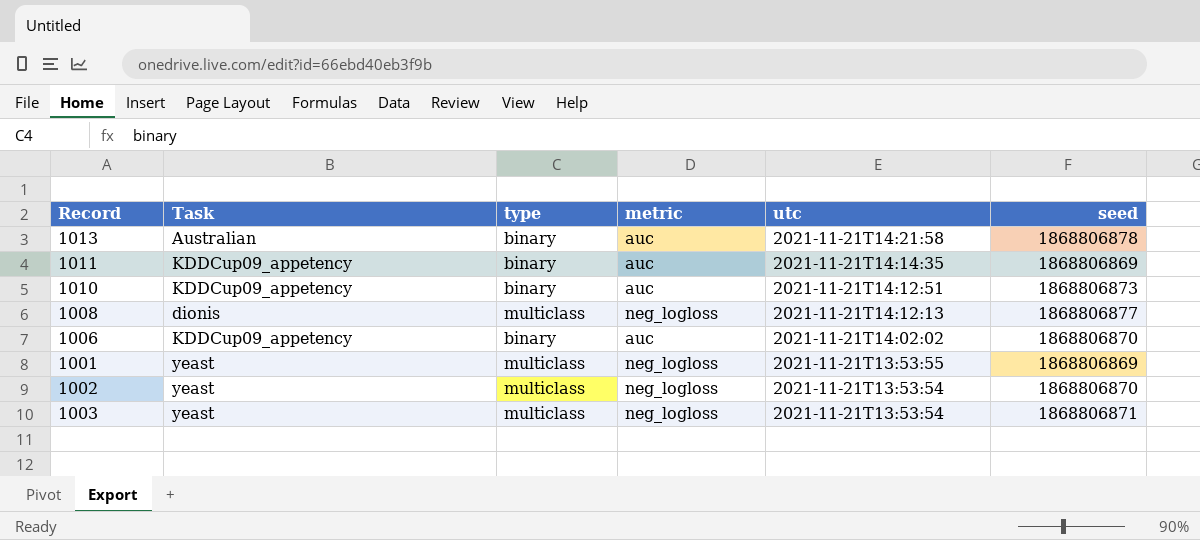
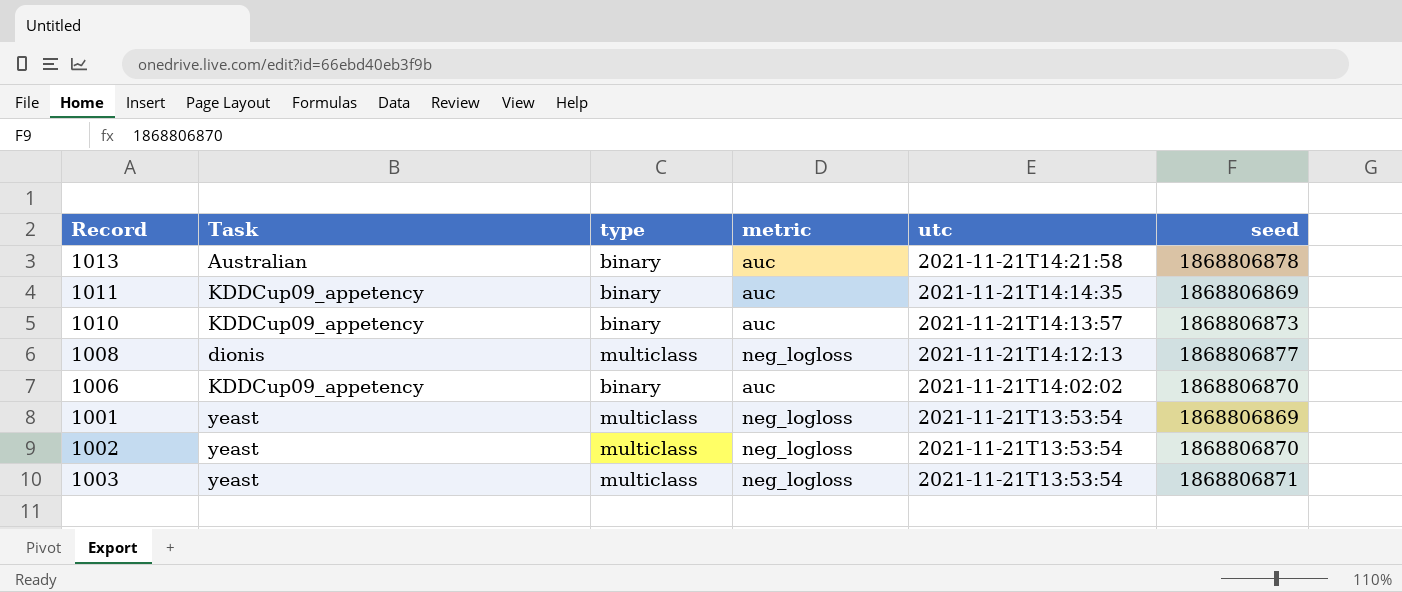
1010 | utc: 2021-11-21T14:12:51 -> 2021-11-21T14:13:57
1001 | utc: 2021-11-21T13:53:55 -> 2021-11-21T13:53:54

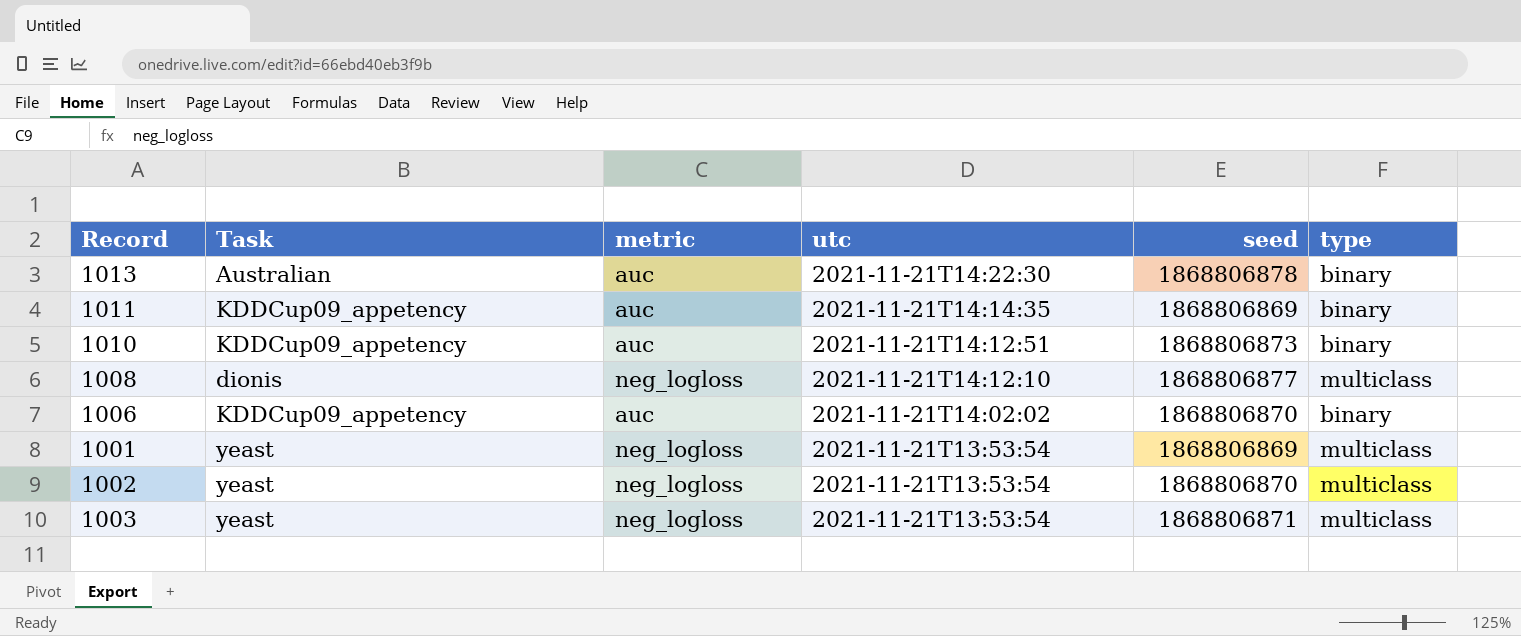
column type | position: 3 -> 6
1013 | utc: 2021-11-21T14:21:58 -> 2021-11-21T14:22:30
1010 | utc: 2021-11-21T14:13:57 -> 2021-11-21T14:12:51
1008 | utc: 2021-11-21T14:12:13 -> 2021-11-21T14:12:10

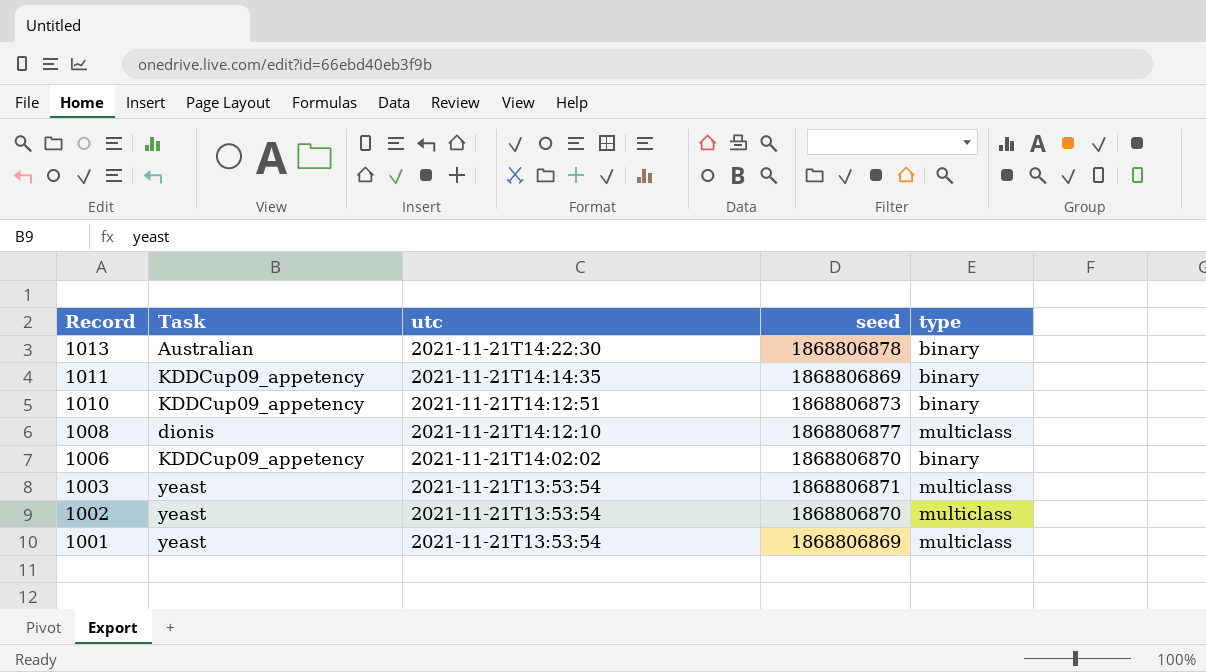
row order: utc descending -> Record descending
column metric | position: 3 -> none

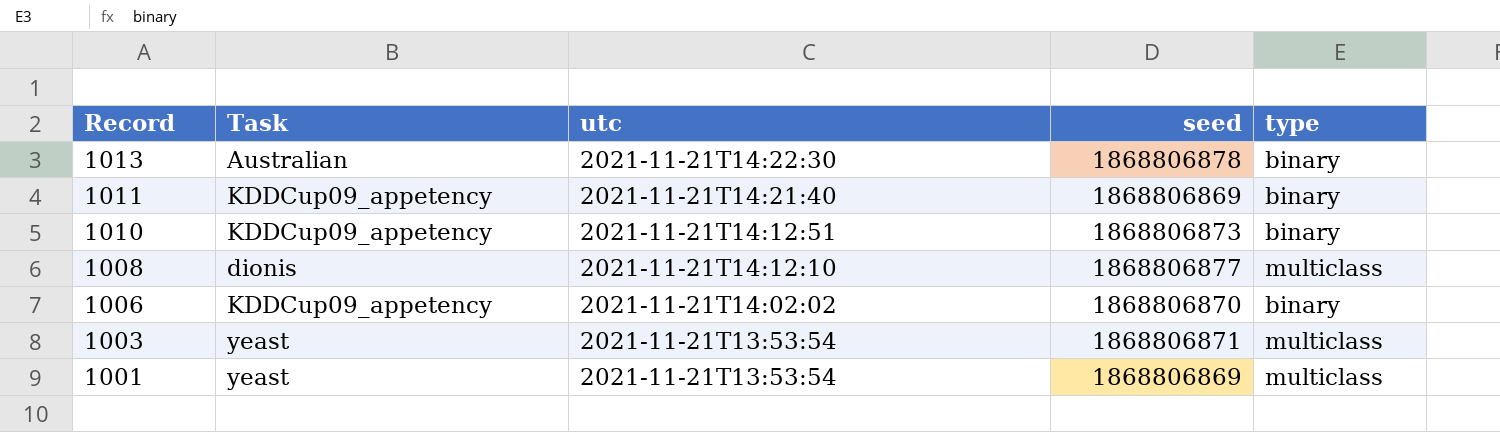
row 1002: yeast | 2021-11-21T13:53:54 | 1868806870 | multiclass -> none
1011 | utc: 2021-11-21T14:14:35 -> 2021-11-21T14:21:40

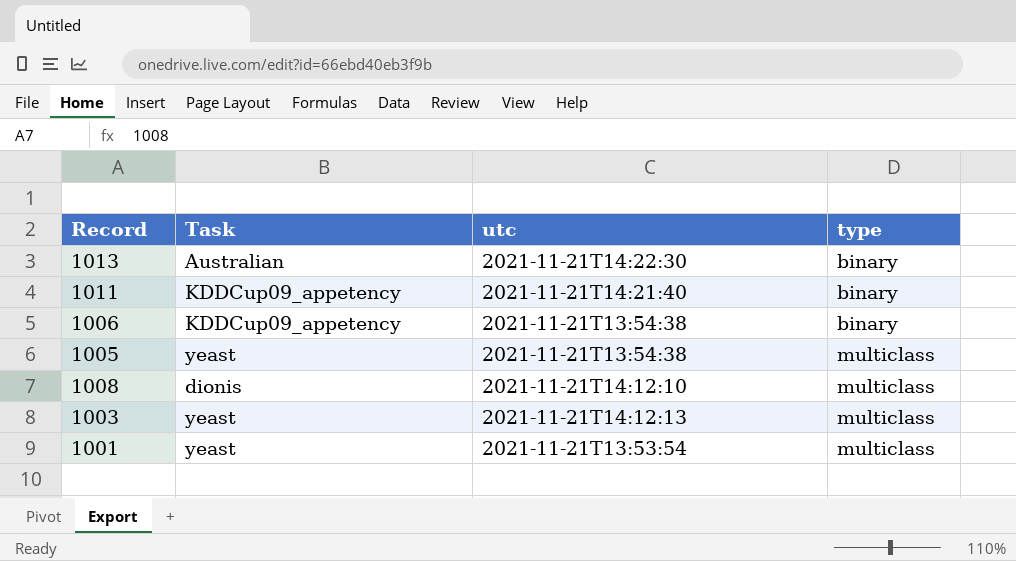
row order: Record descending -> type ascending
column seed | position: 4 -> none
row 1010: KDDCup09_appetency | 2021-11-21T14:12:51 | 1868806873 | binary -> none
1006 | utc: 2021-11-21T14:02:02 -> 2021-11-21T13:54:38
row 1005: none -> yeast | 2021-11-21T13:54:38 | multiclass
1003 | utc: 2021-11-21T13:53:54 -> 2021-11-21T14:12:13

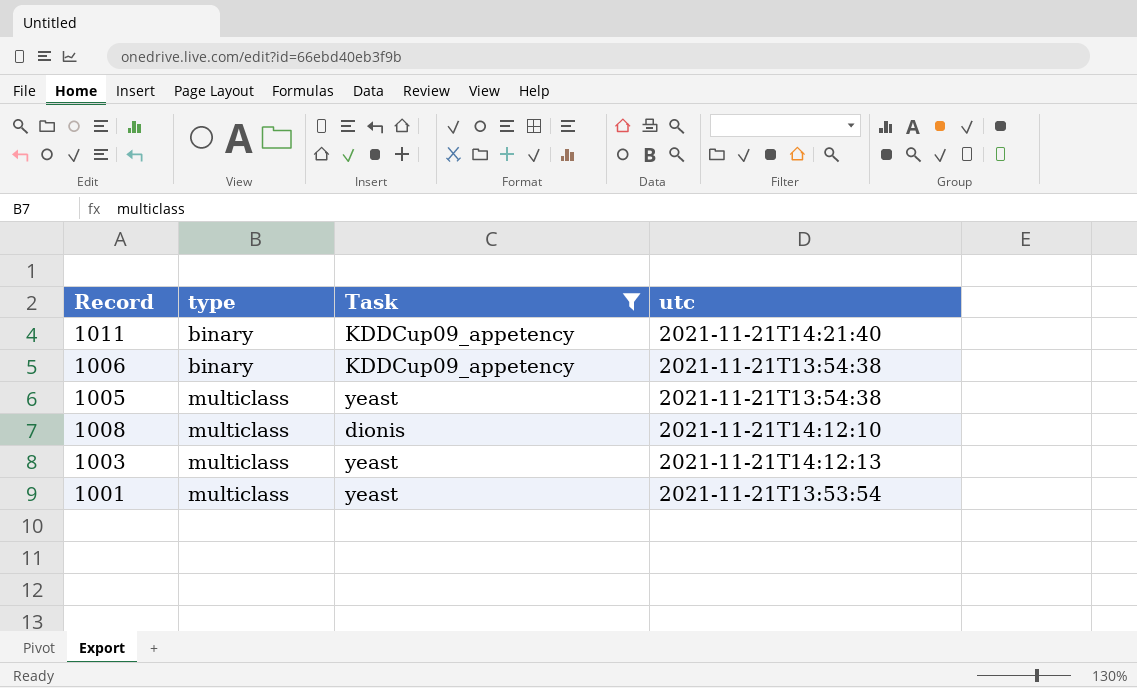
filter: none -> Task != Australian
column type | position: 4 -> 2

